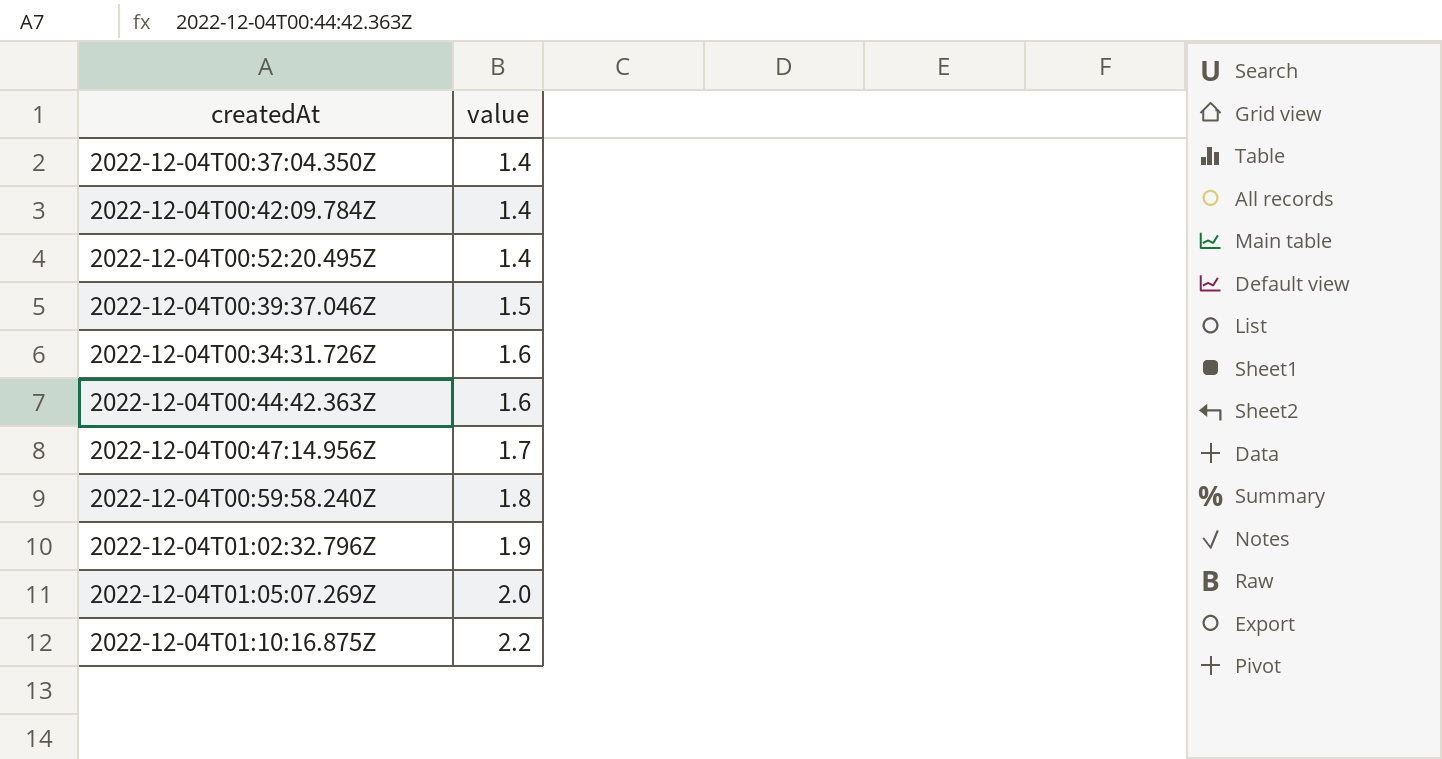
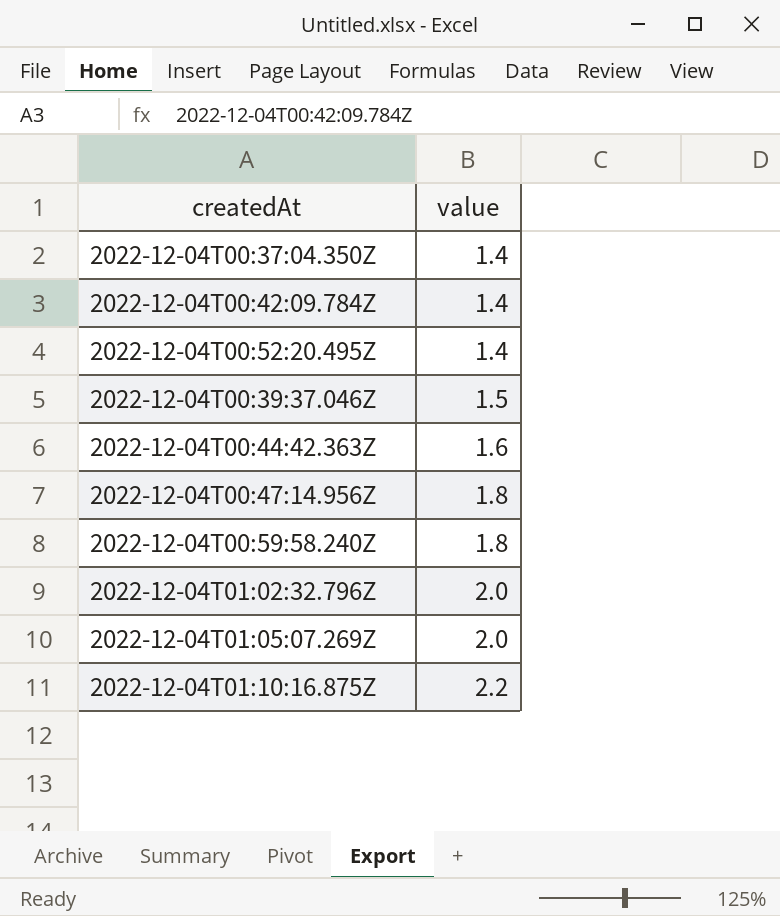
row 2022-12-04T00:34:31.726Z: 1.6 -> none
2022-12-04T00:47:14.956Z | value: 1.7 -> 1.8
2022-12-04T01:02:32.796Z | value: 1.9 -> 2.0

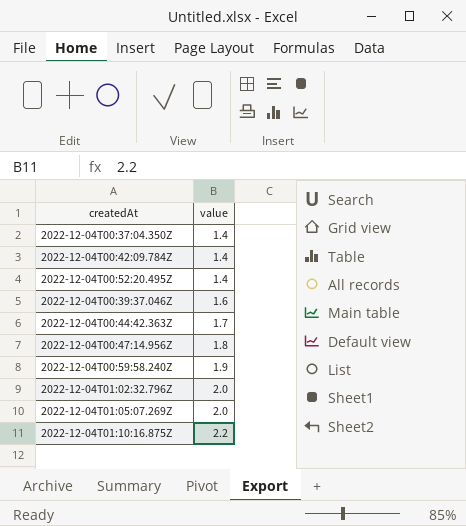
2022-12-04T00:39:37.046Z | value: 1.5 -> 1.6
2022-12-04T00:44:42.363Z | value: 1.6 -> 1.7
2022-12-04T00:59:58.240Z | value: 1.8 -> 1.9

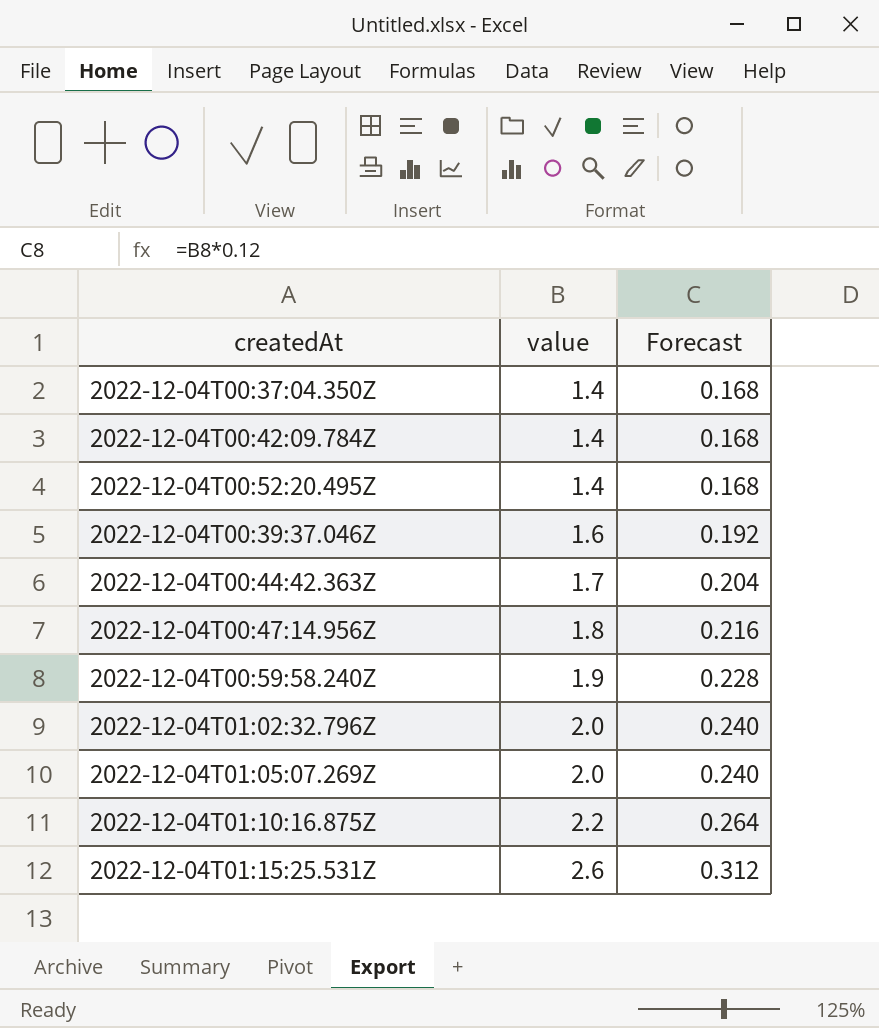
column Forecast | formula: none -> [value] * 0.12
row 2022-12-04T01:15:25.531Z: none -> 2.6 | 0.312

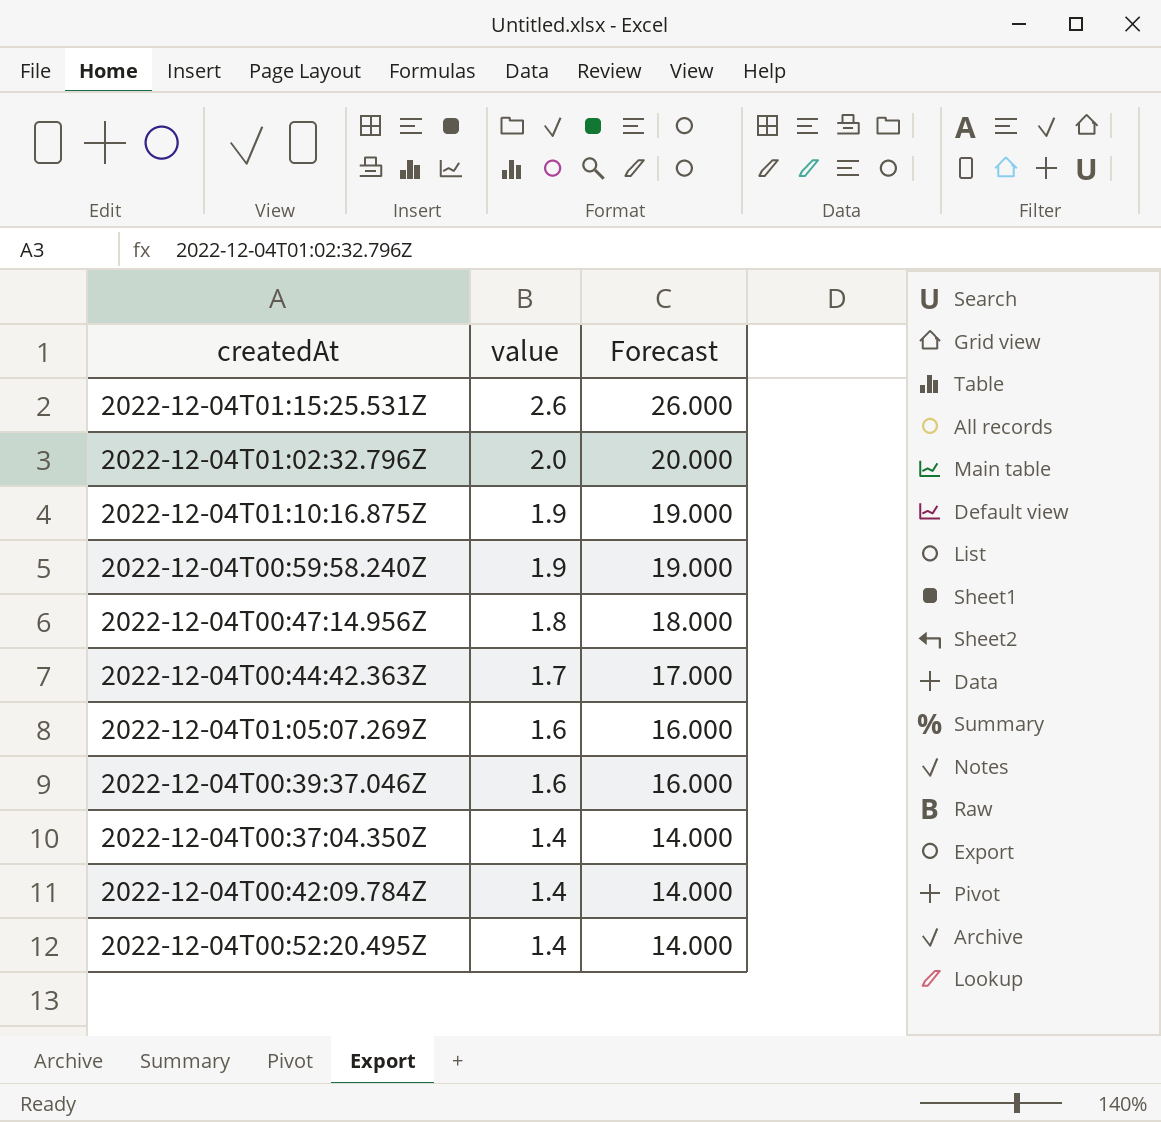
row order: value ascending -> value descending
column Forecast | formula: [value] * 0.12 -> [value] * 10
2022-12-04T01:10:16.875Z | value: 2.2 -> 1.9
2022-12-04T01:05:07.269Z | value: 2.0 -> 1.6

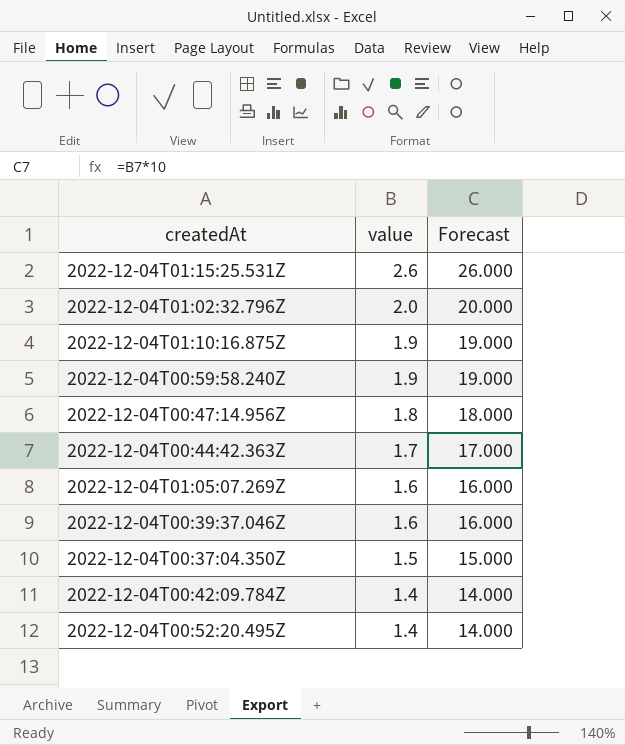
2022-12-04T00:37:04.350Z | value: 1.4 -> 1.5
2022-12-04T00:37:04.350Z | Forecast: 14.000 -> 15.000

